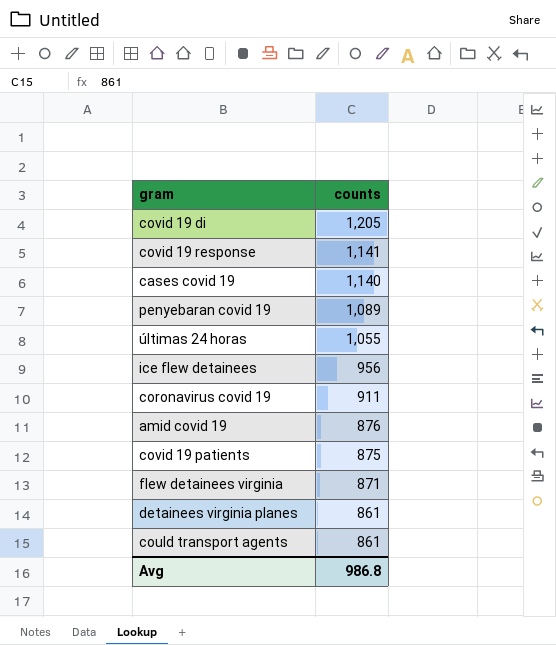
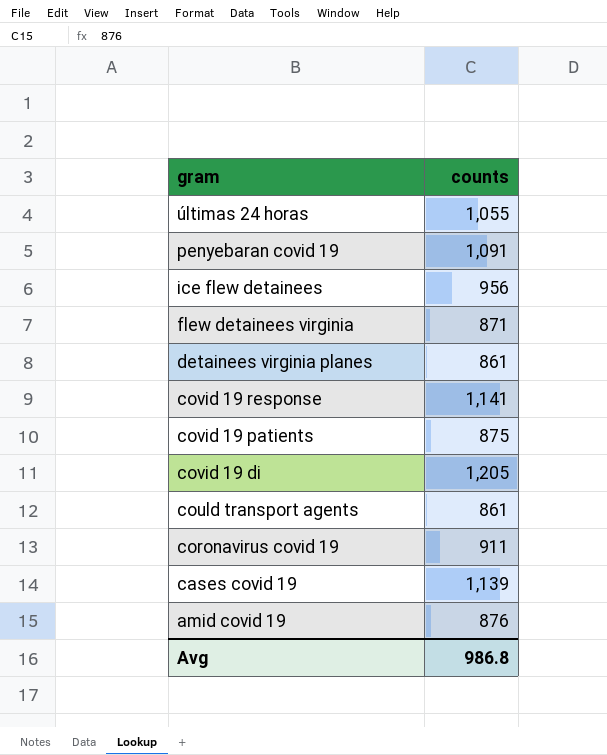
row order: counts descending -> gram descending
penyebaran covid 19 | counts: 1,089 -> 1,091
cases covid 19 | counts: 1,140 -> 1,139

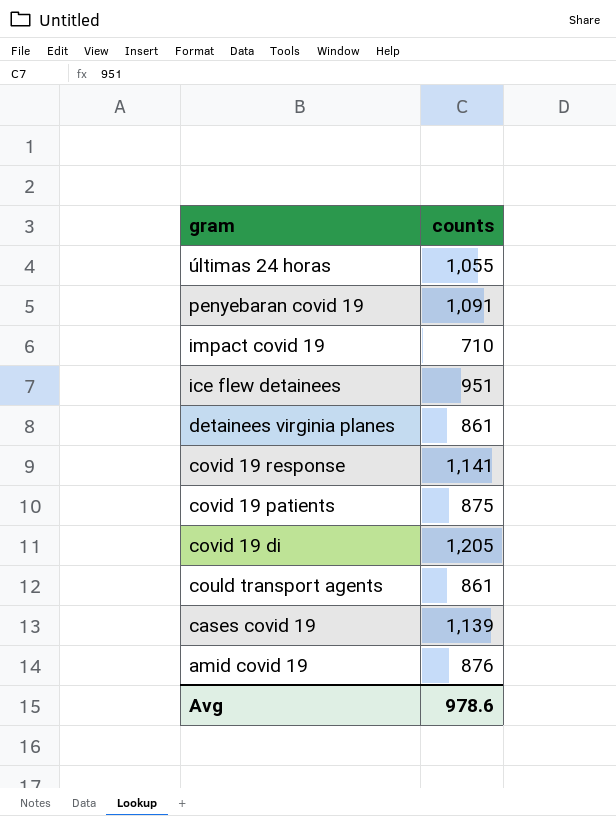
row flew detainees virginia: 871 -> none
row coronavirus covid 19: 911 -> none
row impact covid 19: none -> 710
ice flew detainees | counts: 956 -> 951
Avg | counts: 986.8 -> 978.6

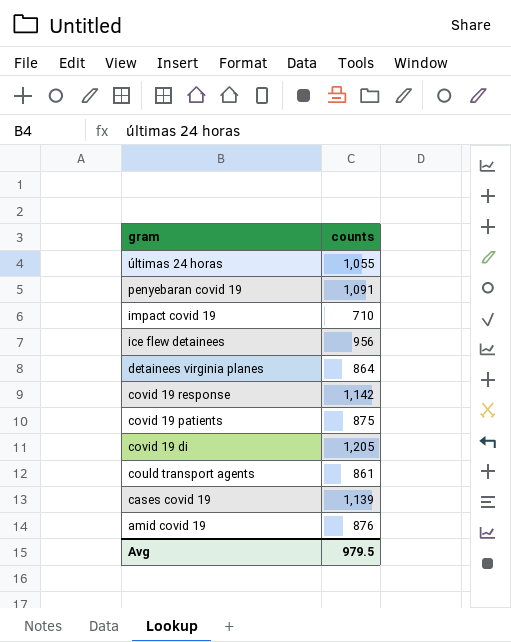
ice flew detainees | counts: 951 -> 956
detainees virginia planes | counts: 861 -> 864
covid 19 response | counts: 1,141 -> 1,142
Avg | counts: 978.6 -> 979.5

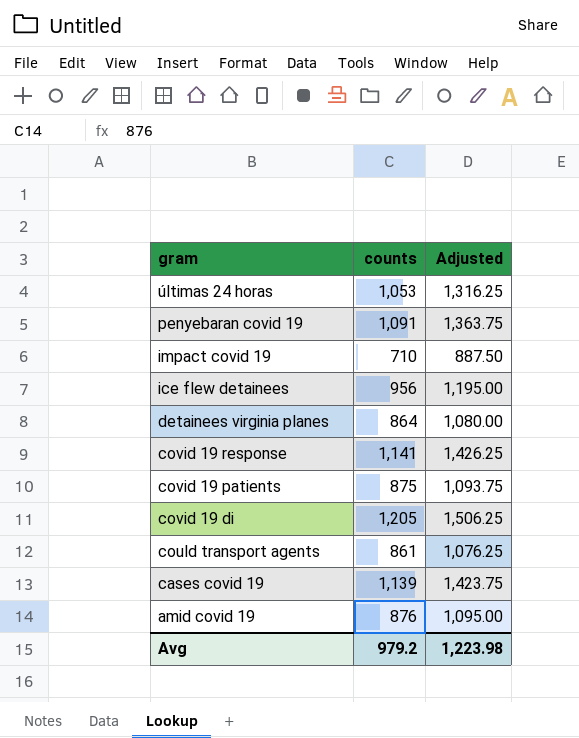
column Adjusted | formula: none -> [counts] * 1.25
últimas 24 horas | counts: 1,055 -> 1,053
covid 19 response | counts: 1,142 -> 1,141
Avg | counts: 979.5 -> 979.2

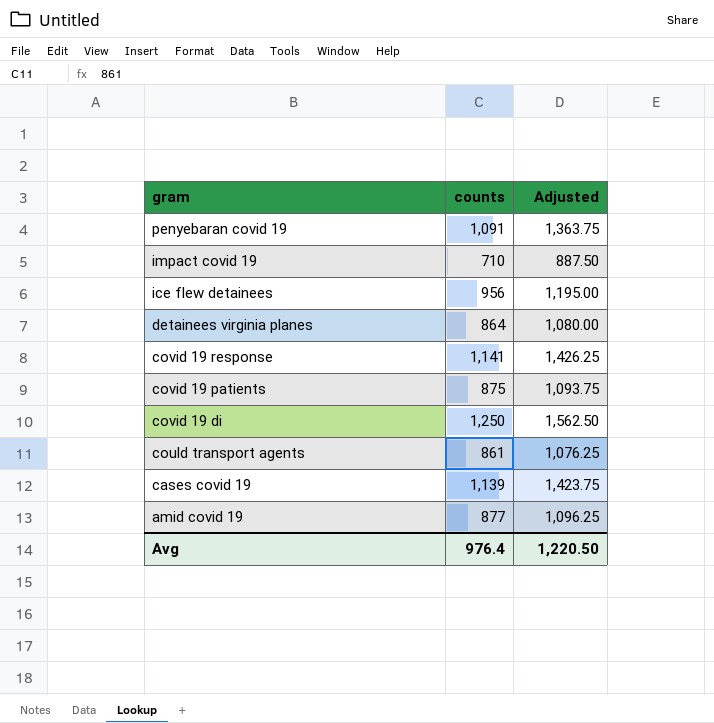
row últimas 24 horas: 1,053 | 1,316.25 -> none
covid 19 di | counts: 1,205 -> 1,250
covid 19 di | Adjusted: 1,506.25 -> 1,562.50
amid covid 19 | counts: 876 -> 877
amid covid 19 | Adjusted: 1,095.00 -> 1,096.25
Avg | counts: 979.2 -> 976.4
Avg | Adjusted: 1,223.98 -> 1,220.50

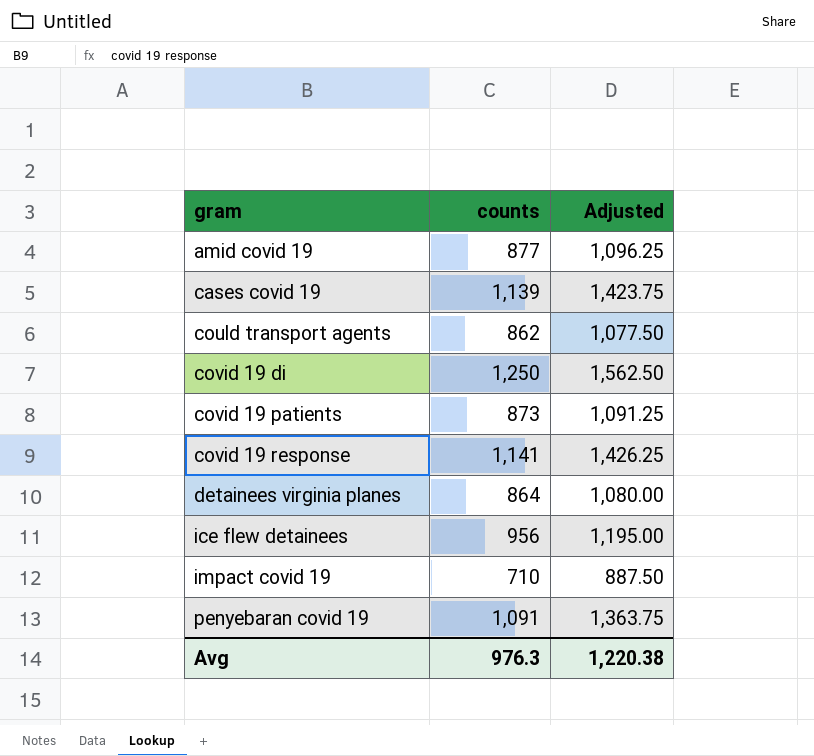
row order: gram descending -> gram ascending
could transport agents | counts: 861 -> 862
could transport agents | Adjusted: 1,076.25 -> 1,077.50
covid 19 patients | counts: 875 -> 873
covid 19 patients | Adjusted: 1,093.75 -> 1,091.25
Avg | counts: 976.4 -> 976.3
Avg | Adjusted: 1,220.50 -> 1,220.38

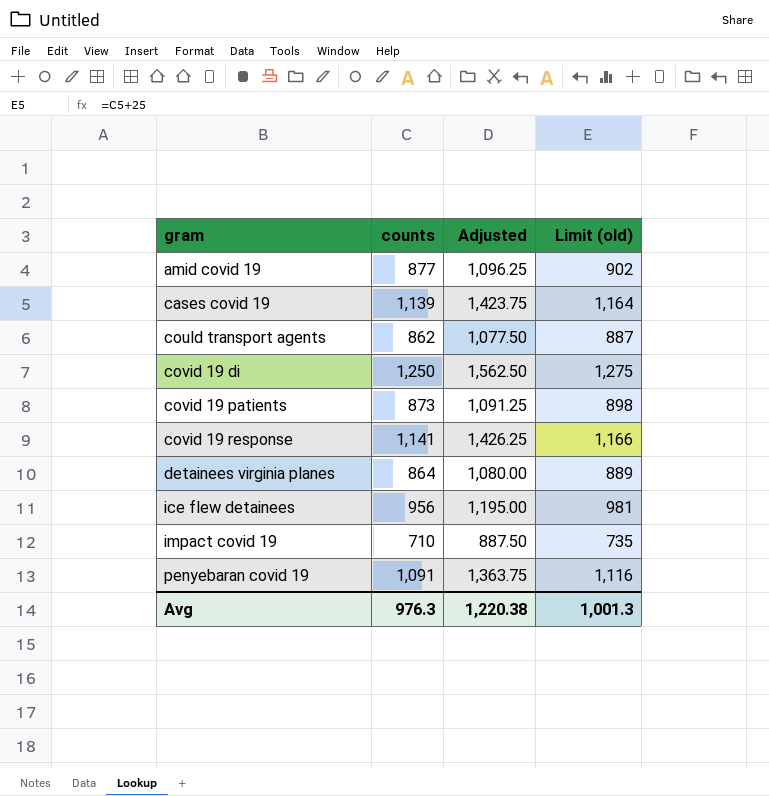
column Limit (old) | formula: none -> [counts] + 25

